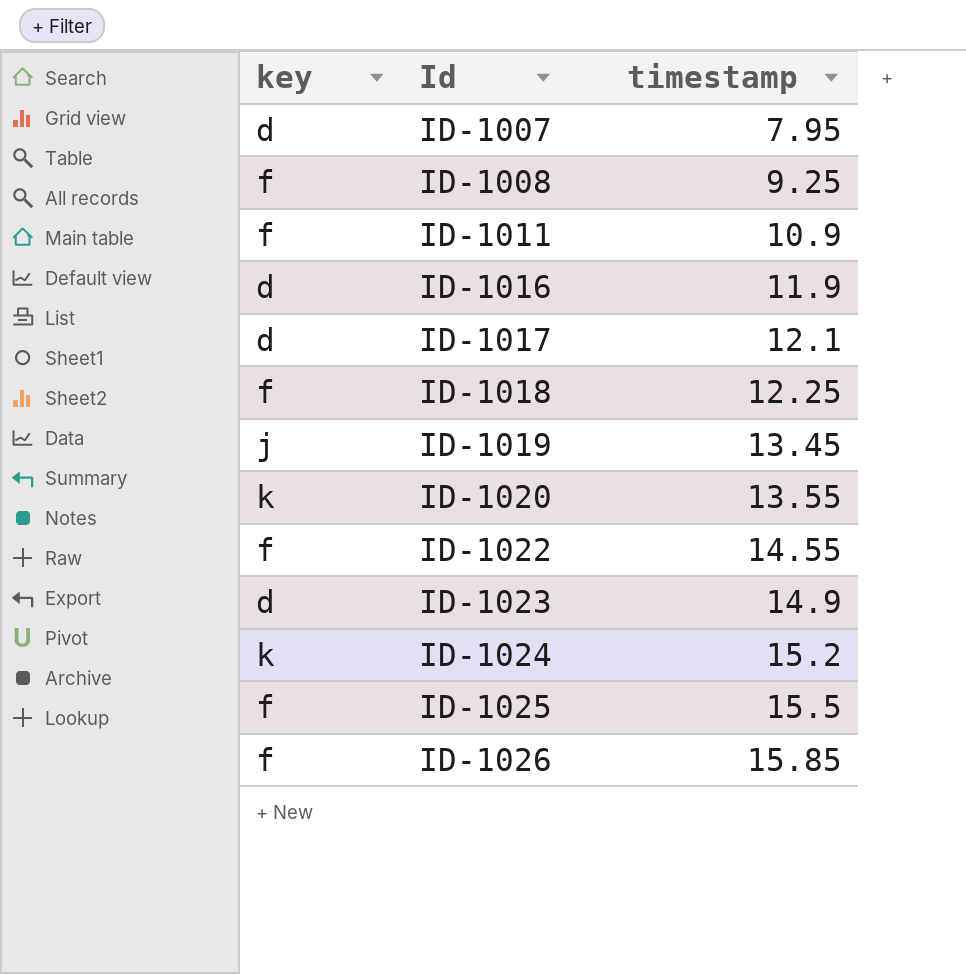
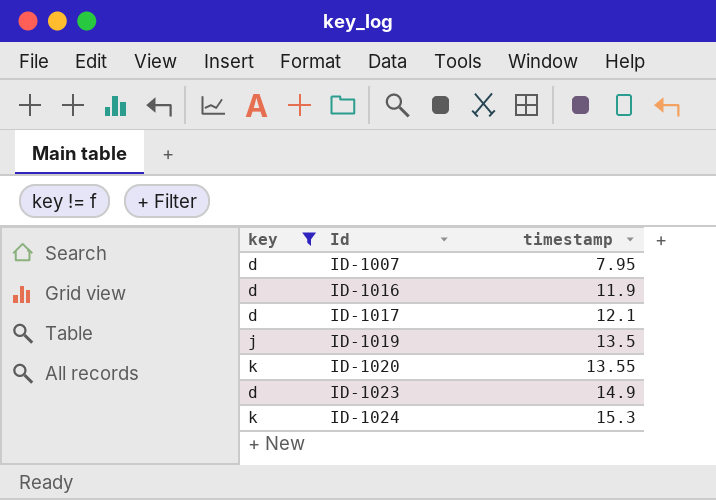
filter: none -> key != f
ID-1019 | timestamp: 13.45 -> 13.5
ID-1024 | timestamp: 15.2 -> 15.3

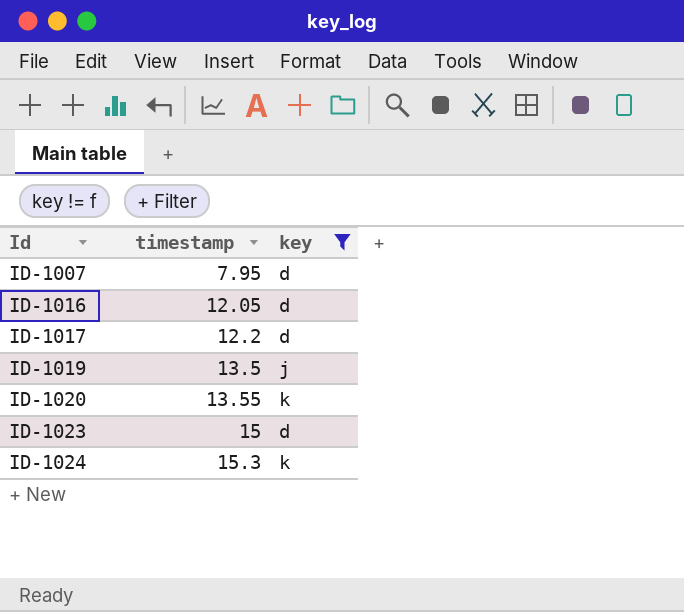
column key | position: 1 -> 3
ID-1016 | timestamp: 11.9 -> 12.05
ID-1017 | timestamp: 12.1 -> 12.2
ID-1023 | timestamp: 14.9 -> 15

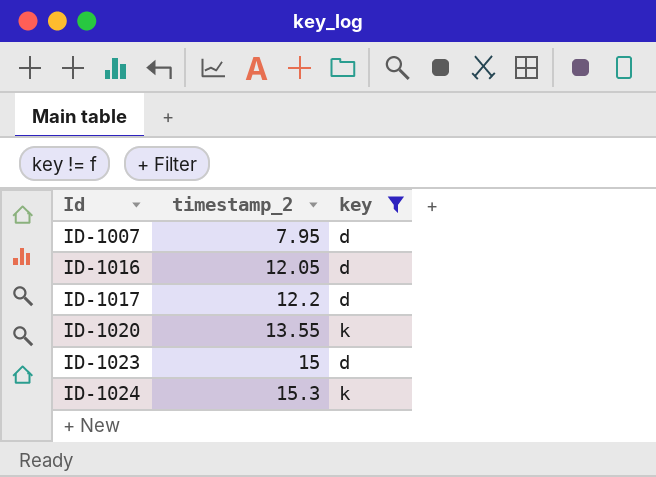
column name: timestamp -> timestamp_2
row ID-1019: 13.5 | j -> none

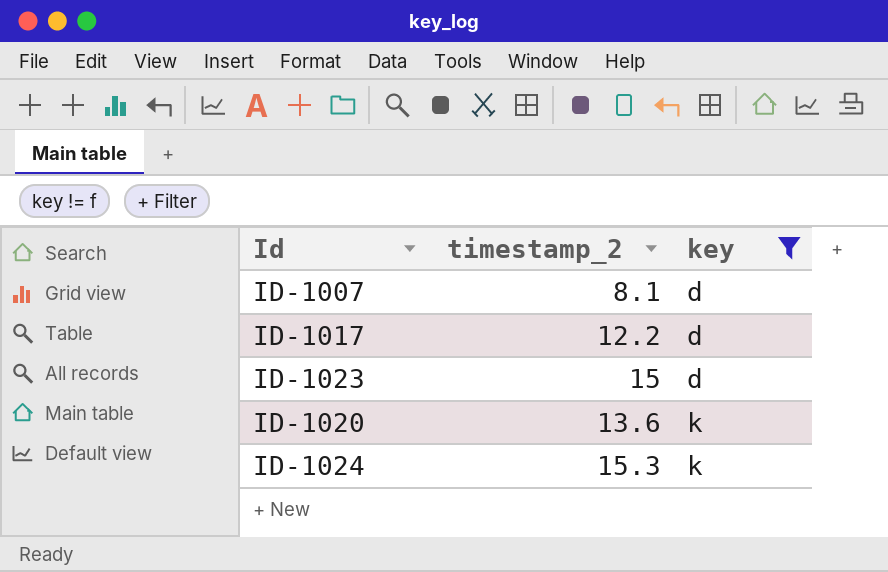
row order: Id ascending -> key ascending
row ID-1016: 12.05 | d -> none
ID-1007 | timestamp_2: 7.95 -> 8.1
ID-1020 | timestamp_2: 13.55 -> 13.6

